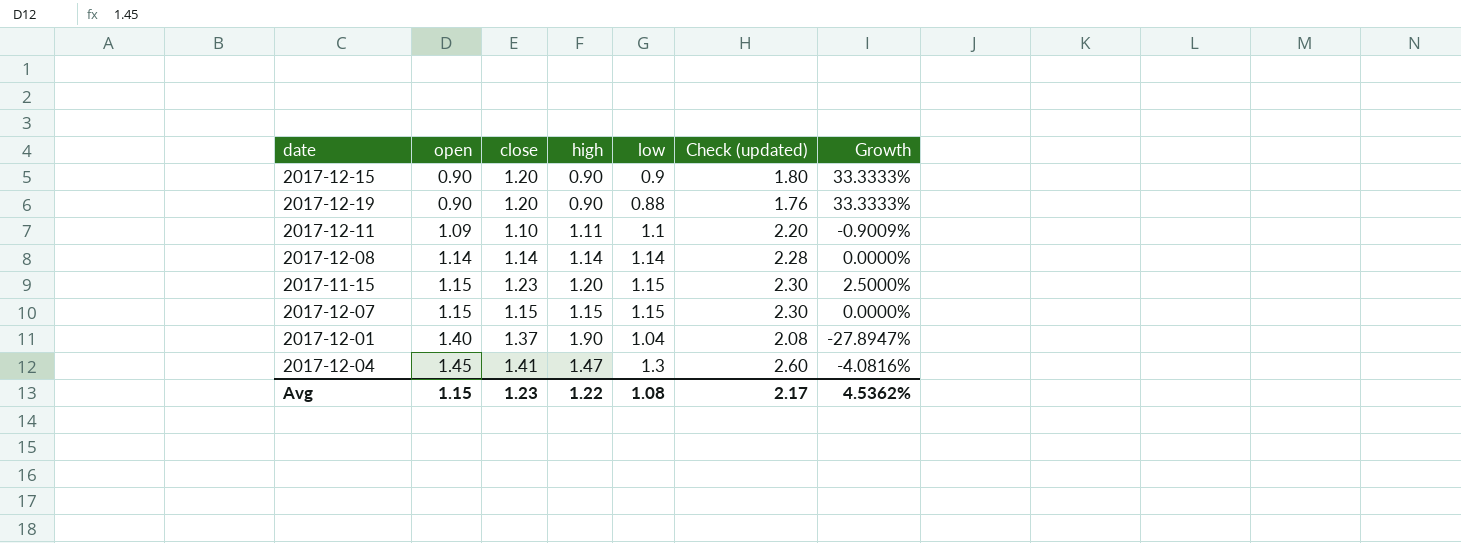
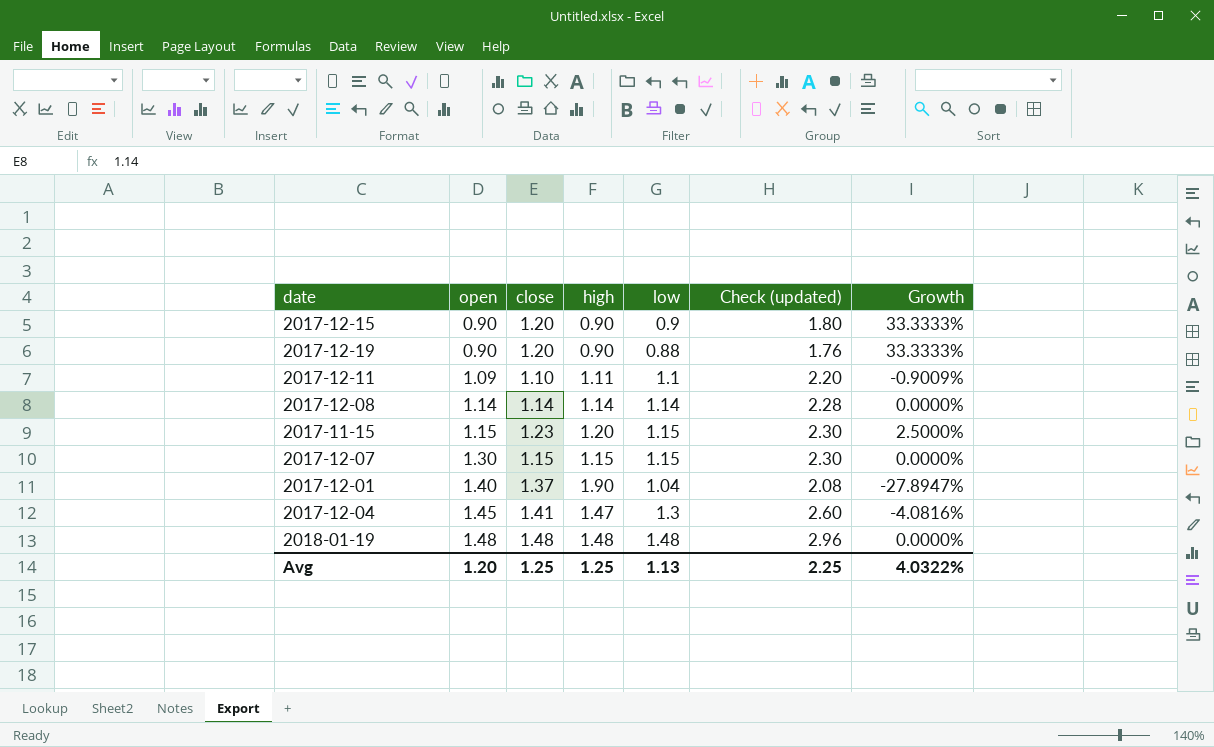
2017-12-07 | open: 1.15 -> 1.30
row 2018-01-19: none -> 1.48 | 1.48 | 1.48 | 1.48 | 2.96 | 0.0000%
Avg | open: 1.15 -> 1.20
Avg | close: 1.23 -> 1.25
Avg | high: 1.22 -> 1.25
Avg | low: 1.08 -> 1.13
Avg | Check (updated): 2.17 -> 2.25
Avg | Growth: 4.5362% -> 4.0322%

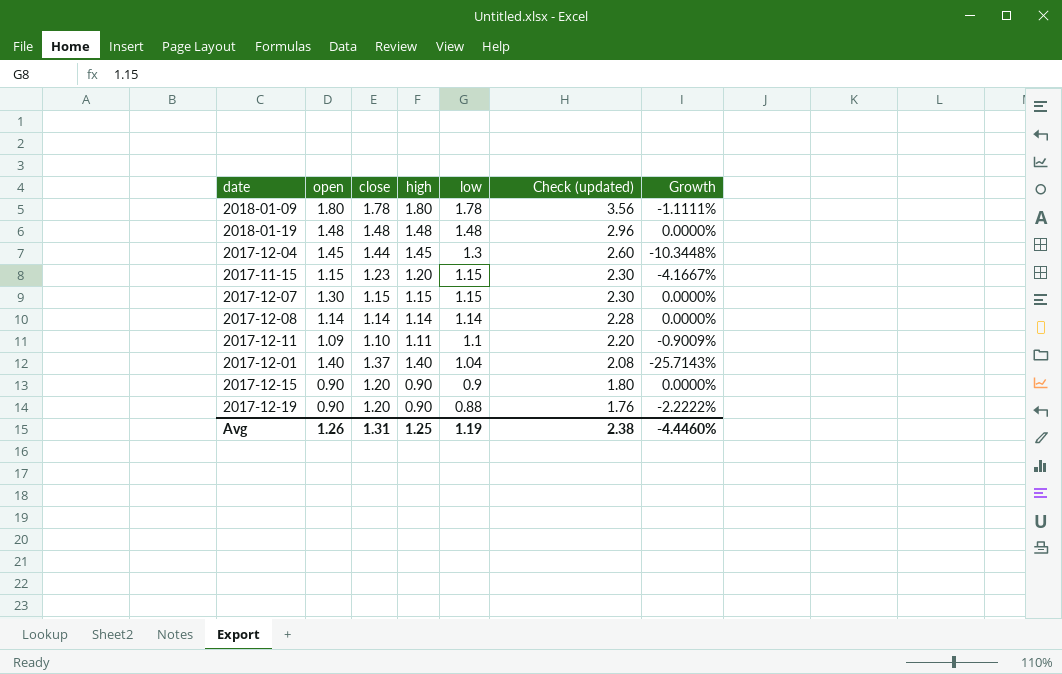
row order: open ascending -> low descending
column Growth | formula: ([close] - [high]) / [high] -> ([low] - [high]) / [high]
row 2018-01-09: none -> 1.80 | 1.78 | 1.80 | 1.78 | 3.56 | -1.1111%
2017-12-04 | close: 1.41 -> 1.44
2017-12-04 | high: 1.47 -> 1.45
2017-12-01 | high: 1.90 -> 1.40
Avg | open: 1.20 -> 1.26
Avg | close: 1.25 -> 1.31
Avg | low: 1.13 -> 1.19
Avg | Check (updated): 2.25 -> 2.38
Avg | Growth: 4.0322% -> -4.4460%

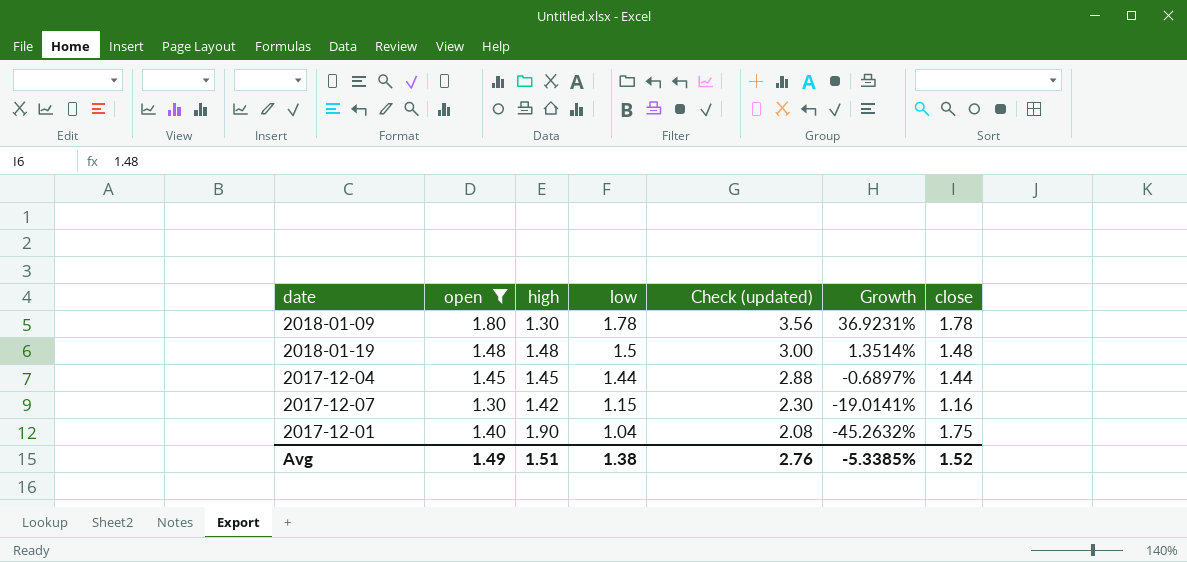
filter: none -> open >= 1.30
column close | position: 3 -> 7
2018-01-09 | high: 1.80 -> 1.30
2018-01-09 | Growth: -1.1111% -> 36.9231%
2018-01-19 | low: 1.48 -> 1.5
2018-01-19 | Check (updated): 2.96 -> 3.00
2018-01-19 | Growth: 0.0000% -> 1.3514%
2017-12-04 | low: 1.3 -> 1.44
2017-12-04 | Check (updated): 2.60 -> 2.88
2017-12-04 | Growth: -10.3448% -> -0.6897%
2017-12-07 | high: 1.15 -> 1.42
2017-12-07 | Growth: 0.0000% -> -19.0141%
2017-12-07 | close: 1.15 -> 1.16
2017-12-01 | high: 1.40 -> 1.90
2017-12-01 | Growth: -25.7143% -> -45.2632%
2017-12-01 | close: 1.37 -> 1.75
Avg | open: 1.26 -> 1.49
Avg | high: 1.25 -> 1.51
Avg | low: 1.19 -> 1.38
Avg | Check (updated): 2.38 -> 2.76
Avg | Growth: -4.4460% -> -5.3385%
Avg | close: 1.31 -> 1.52

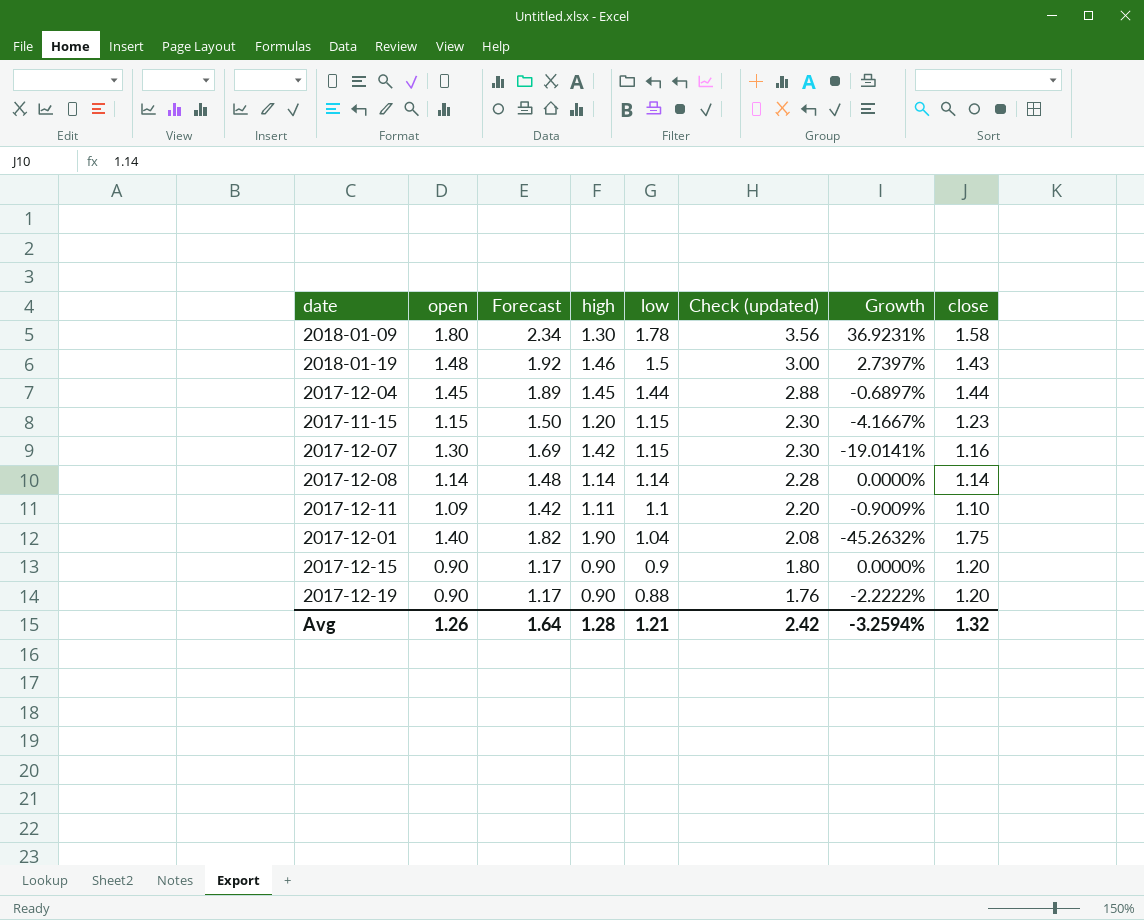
filter: open >= 1.30 -> none
column Forecast | formula: none -> [open] * 1.3
2018-01-09 | close: 1.78 -> 1.58
2018-01-19 | high: 1.48 -> 1.46
2018-01-19 | Growth: 1.3514% -> 2.7397%
2018-01-19 | close: 1.48 -> 1.43
Avg | open: 1.49 -> 1.26
Avg | high: 1.51 -> 1.28
Avg | low: 1.38 -> 1.21
Avg | Check (updated): 2.76 -> 2.42
Avg | Growth: -5.3385% -> -3.2594%
Avg | close: 1.52 -> 1.32

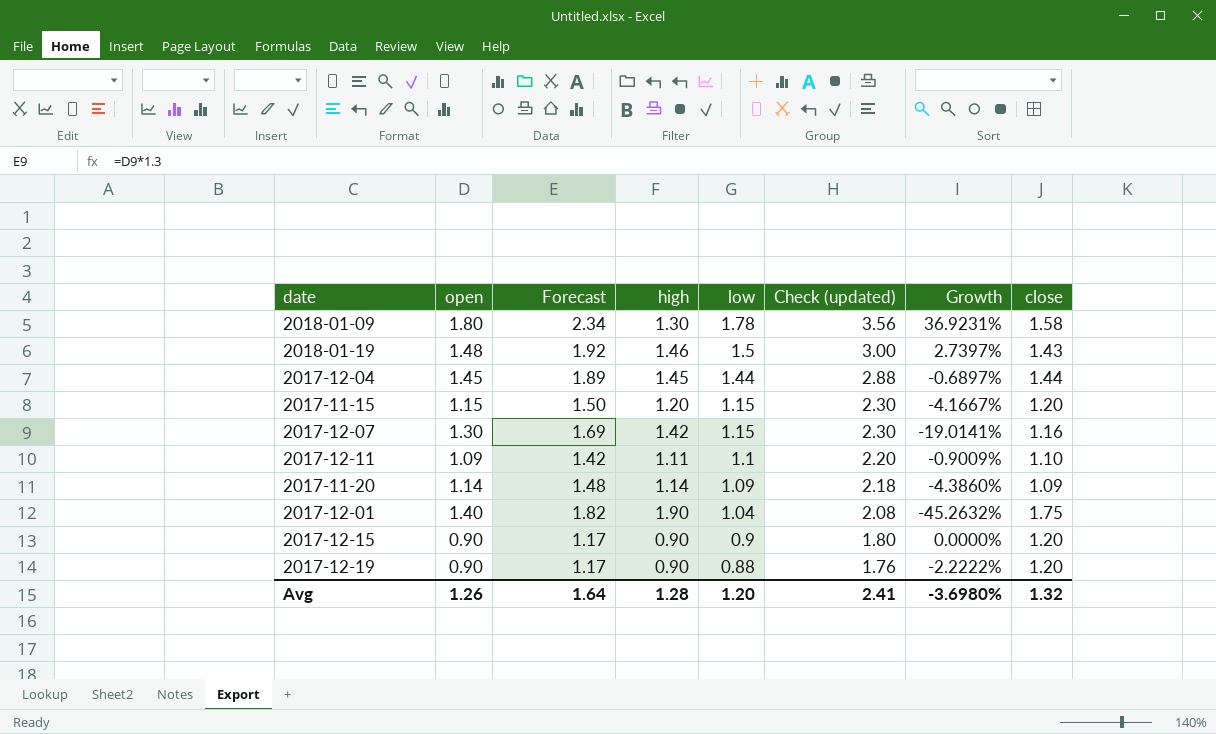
row 2017-12-08: 1.14 | 1.48 | 1.14 | 1.14 | 2.28 | 0.0000% | 1.14 -> none
2017-11-15 | close: 1.23 -> 1.20
row 2017-11-20: none -> 1.14 | 1.48 | 1.14 | 1.09 | 2.18 | -4.3860% | 1.09
Avg | low: 1.21 -> 1.20
Avg | Check (updated): 2.42 -> 2.41
Avg | Growth: -3.2594% -> -3.6980%

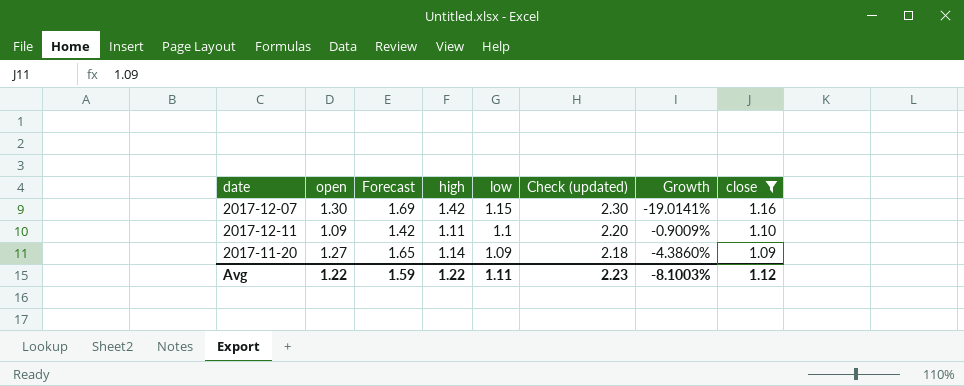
filter: none -> close <= 1.16
2017-11-20 | open: 1.14 -> 1.27
2017-11-20 | Forecast: 1.48 -> 1.65
Avg | open: 1.26 -> 1.22
Avg | Forecast: 1.64 -> 1.59
Avg | high: 1.28 -> 1.22
Avg | low: 1.20 -> 1.11
Avg | Check (updated): 2.41 -> 2.23
Avg | Growth: -3.6980% -> -8.1003%
Avg | close: 1.32 -> 1.12

